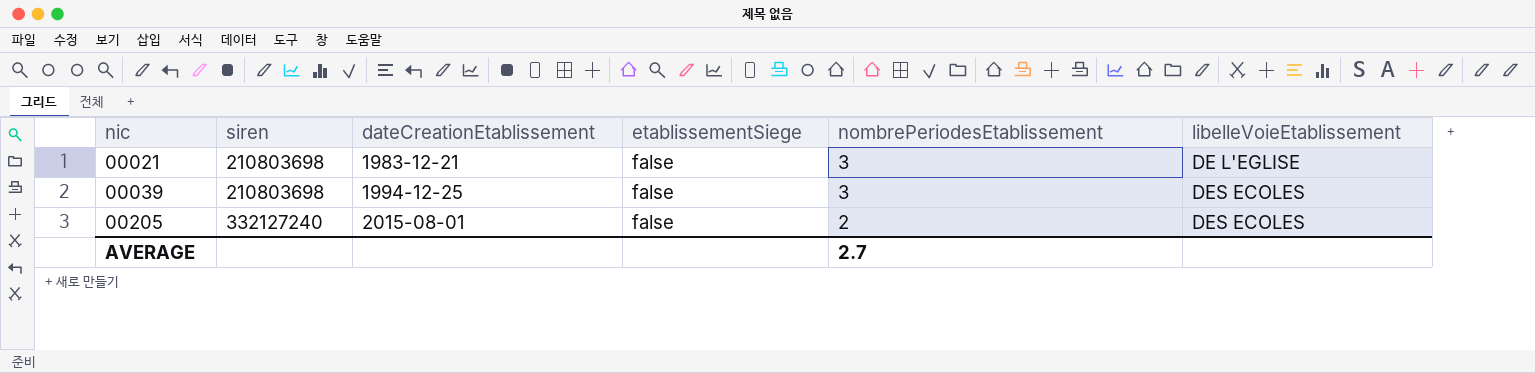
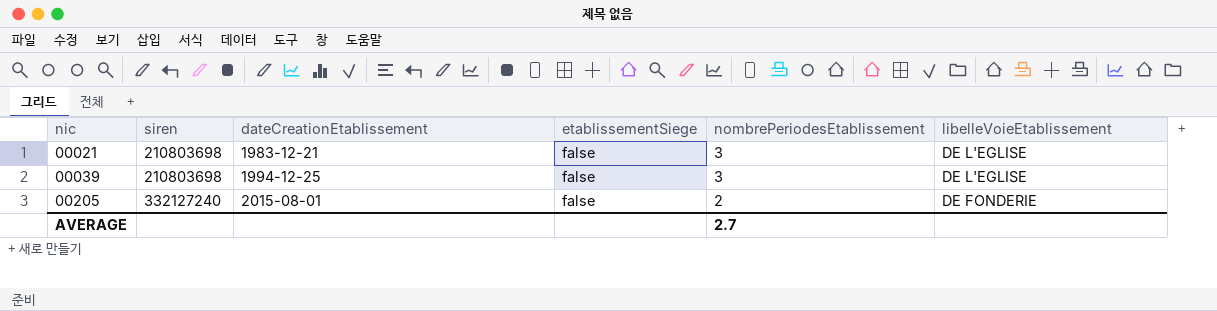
00039 | libelleVoieEtablissement: DES ECOLES -> DE L'EGLISE
00205 | libelleVoieEtablissement: DES ECOLES -> DE FONDERIE

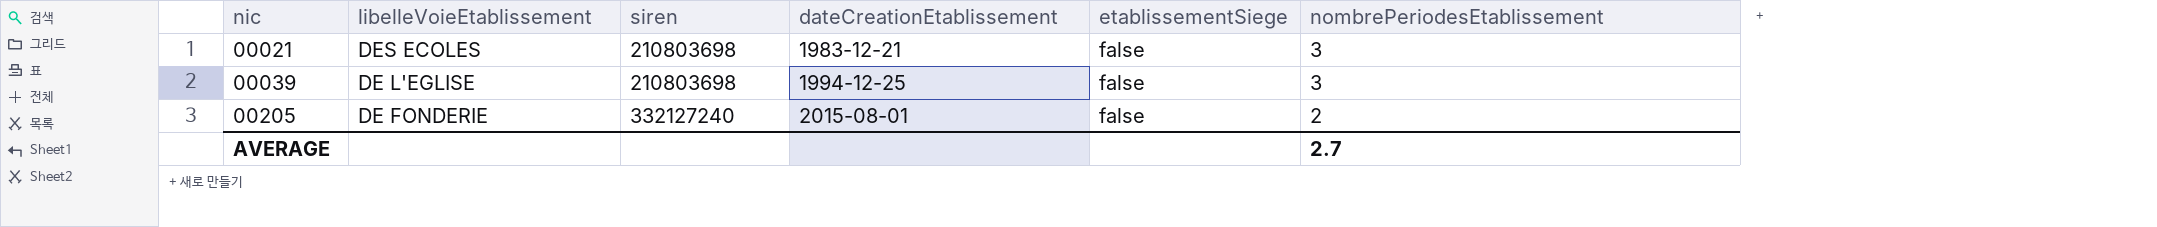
column libelleVoieEtablissement | position: 6 -> 2
00021 | libelleVoieEtablissement: DE L'EGLISE -> DES ECOLES

